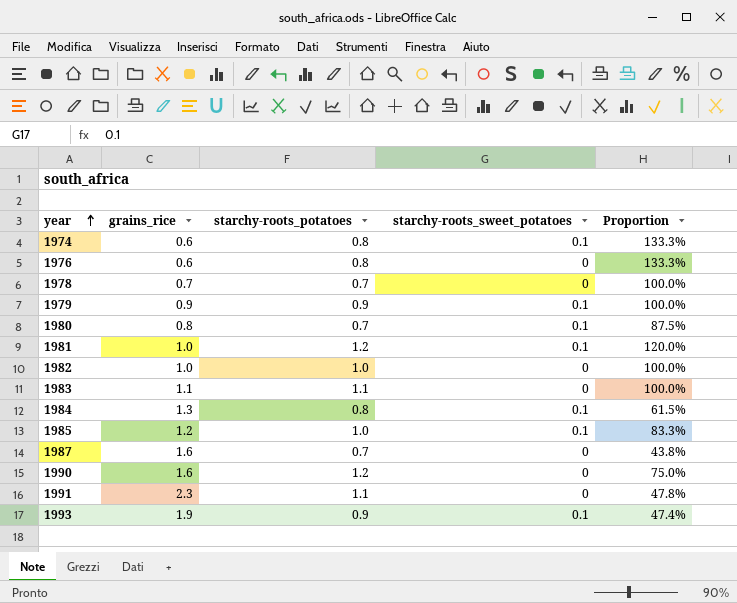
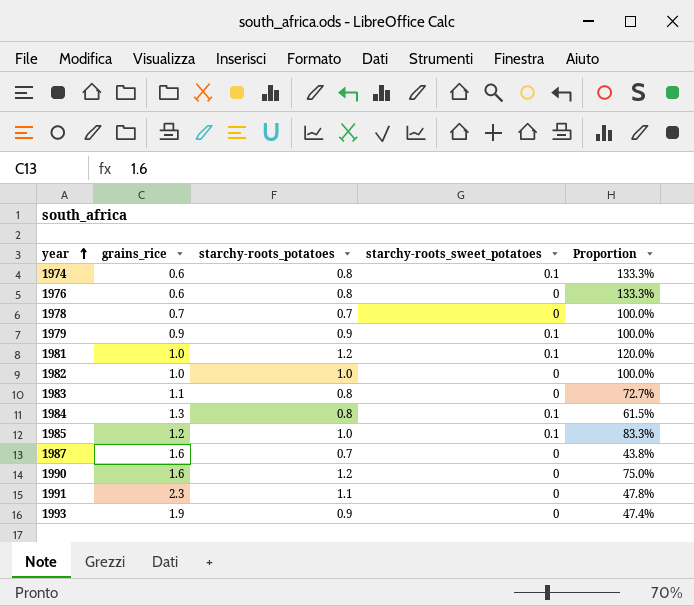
row 1980: 0.8 | 0.7 | 0.1 | 87.5% -> none
1983 | starchy-roots_potatoes: 1.1 -> 0.8
1983 | Proportion: 100.0% -> 72.7%
1993 | starchy-roots_sweet_potatoes: 0.1 -> 0

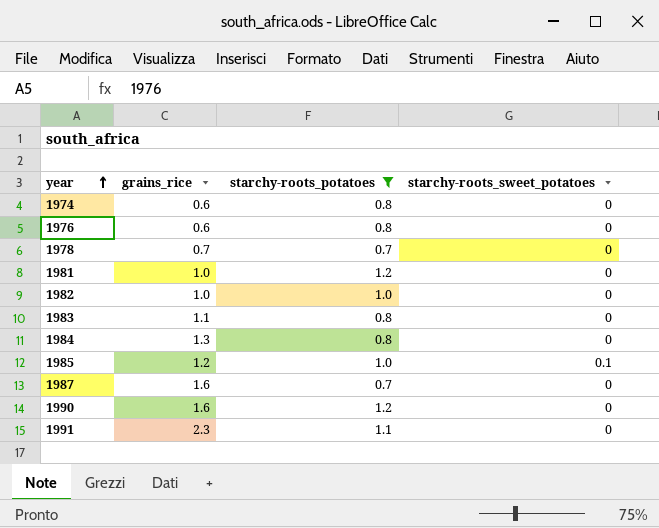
filter: none -> starchy-roots_potatoes != 0.9
column Proportion | formula: [starchy-roots_potatoes] / [grains_rice] -> none
1974 | starchy-roots_sweet_potatoes: 0.1 -> 0
1981 | starchy-roots_sweet_potatoes: 0.1 -> 0
1984 | starchy-roots_sweet_potatoes: 0.1 -> 0

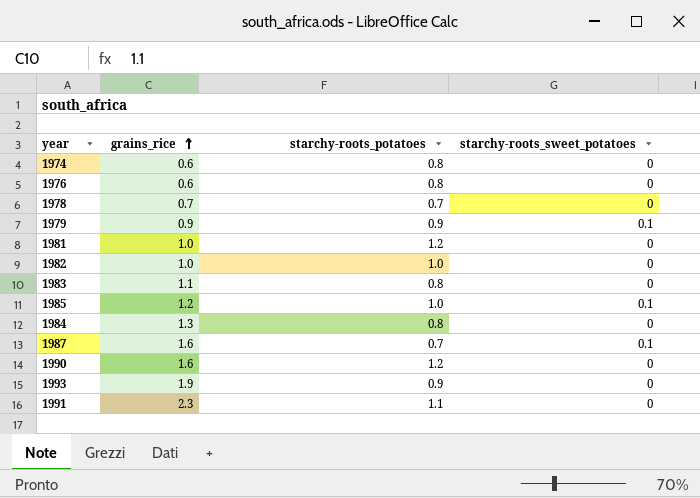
filter: starchy-roots_potatoes != 0.9 -> none
row order: year ascending -> grains_rice ascending
1987 | starchy-roots_sweet_potatoes: 0 -> 0.1

